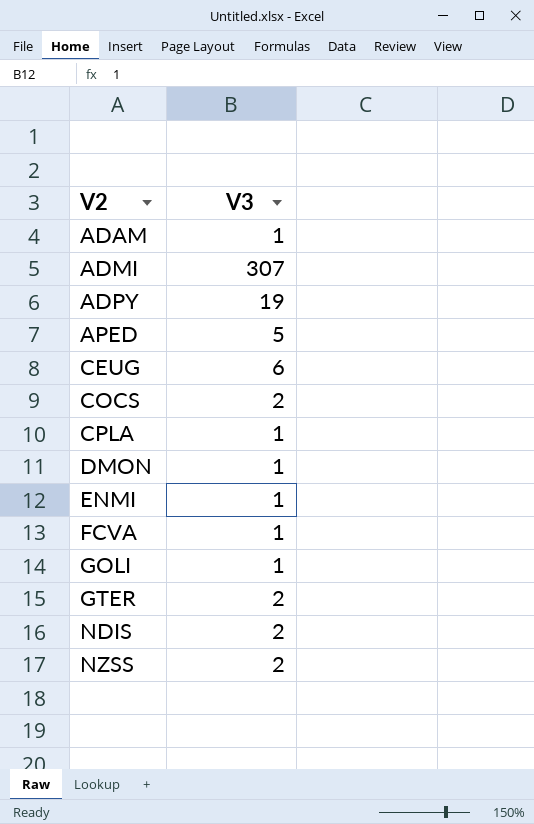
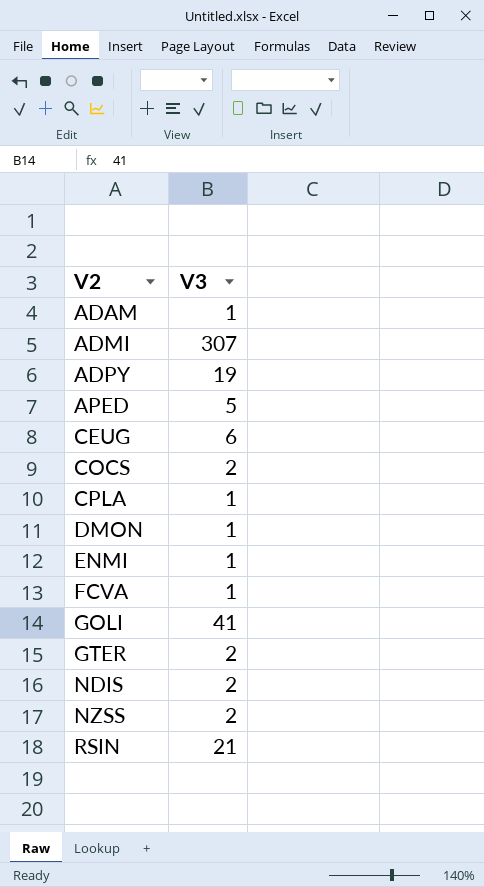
GOLI | V3: 1 -> 41
row RSIN: none -> 21

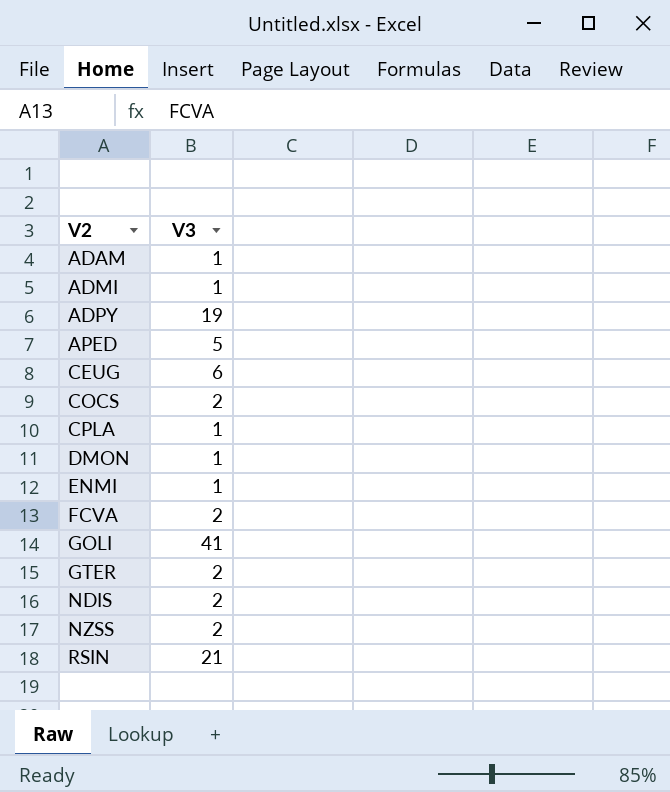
ADMI | V3: 307 -> 1
FCVA | V3: 1 -> 2

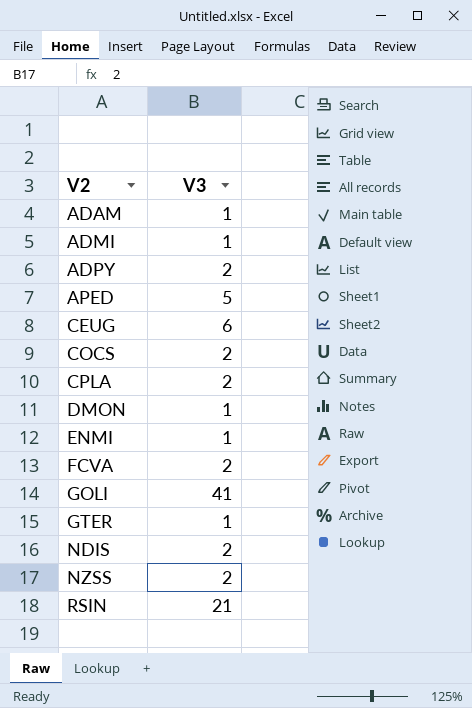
ADPY | V3: 19 -> 2
CPLA | V3: 1 -> 2
GTER | V3: 2 -> 1

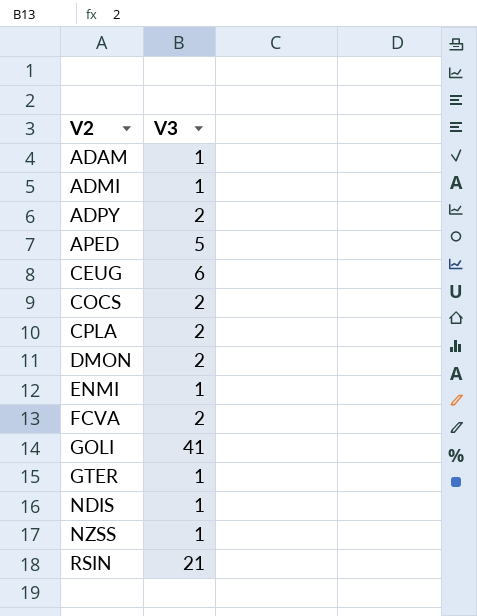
DMON | V3: 1 -> 2
NDIS | V3: 2 -> 1
NZSS | V3: 2 -> 1

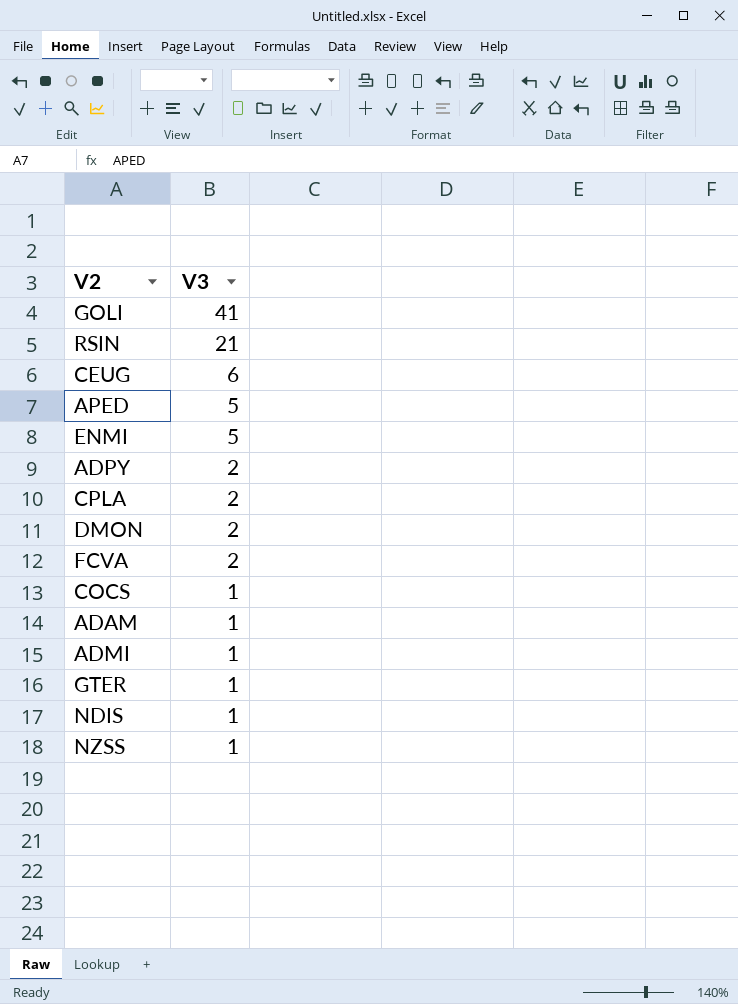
row order: V2 ascending -> V3 descending
ENMI | V3: 1 -> 5
COCS | V3: 2 -> 1

